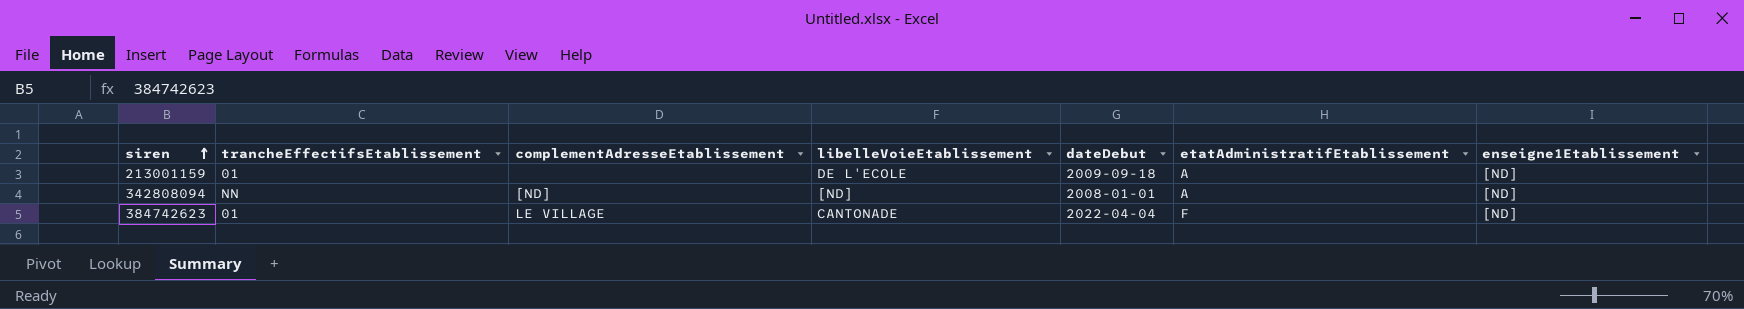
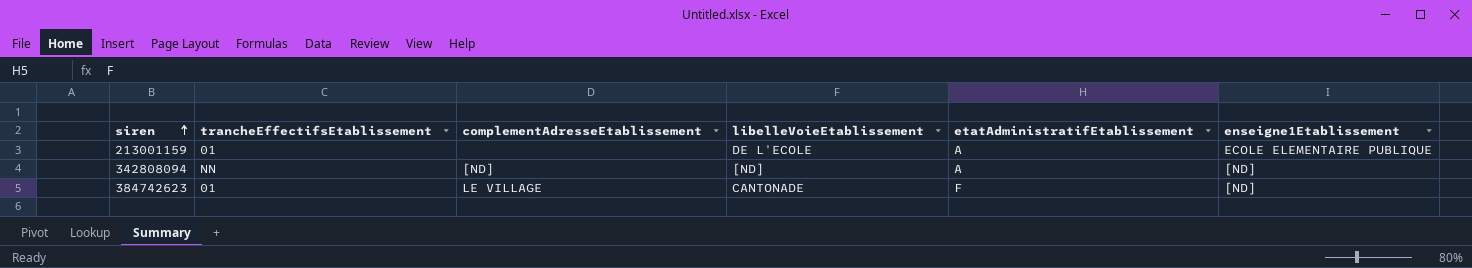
column dateDebut | position: 5 -> none
213001159 | enseigne1Etablissement: [ND] -> ECOLE ELEMENTAIRE PUBLIQUE

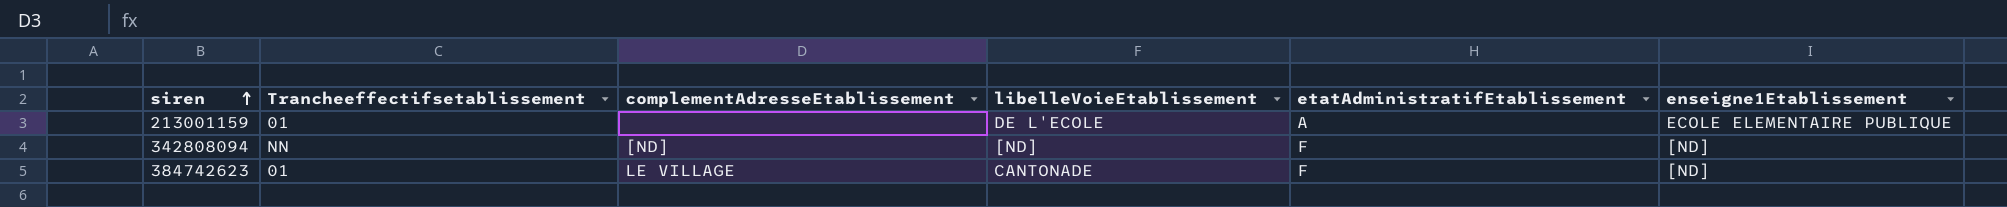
column name: trancheEffectifsEtablissement -> Trancheeffectifsetablissement
342808094 | etatAdministratifEtablissement: A -> F

